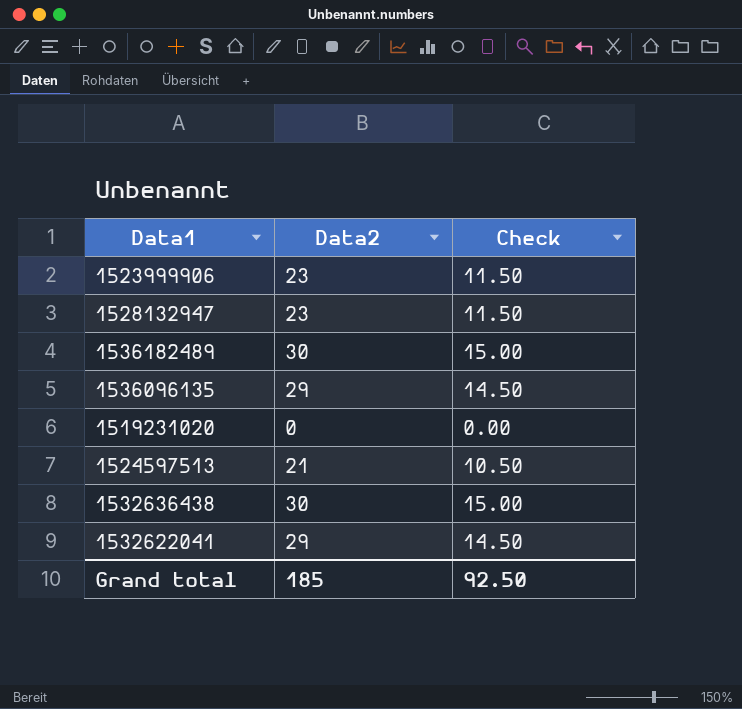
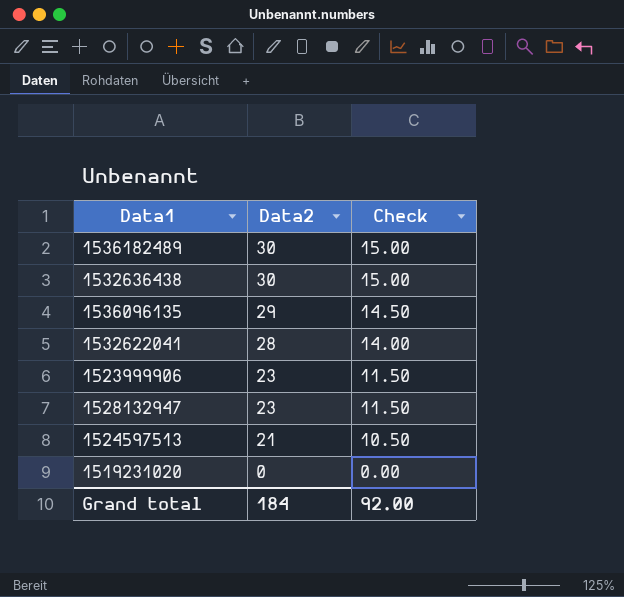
row order: none -> Data2 descending
1532622041 | Data2: 29 -> 28
1532622041 | Check: 14.50 -> 14.00
Grand total | Data2: 185 -> 184
Grand total | Check: 92.50 -> 92.00

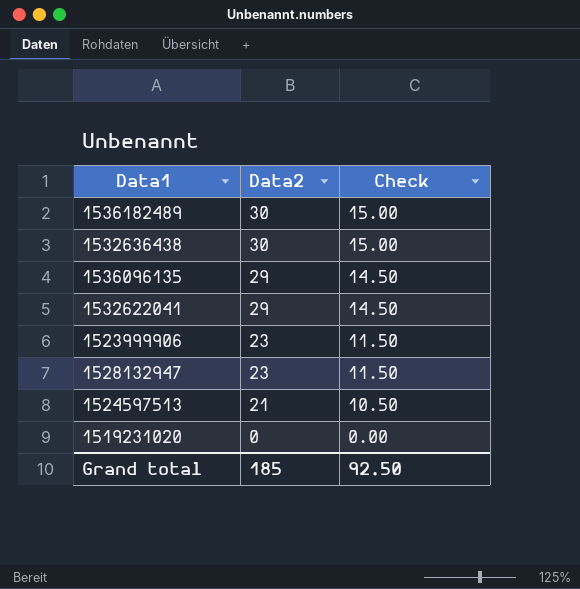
1532622041 | Data2: 28 -> 29
1532622041 | Check: 14.00 -> 14.50
Grand total | Data2: 184 -> 185
Grand total | Check: 92.00 -> 92.50

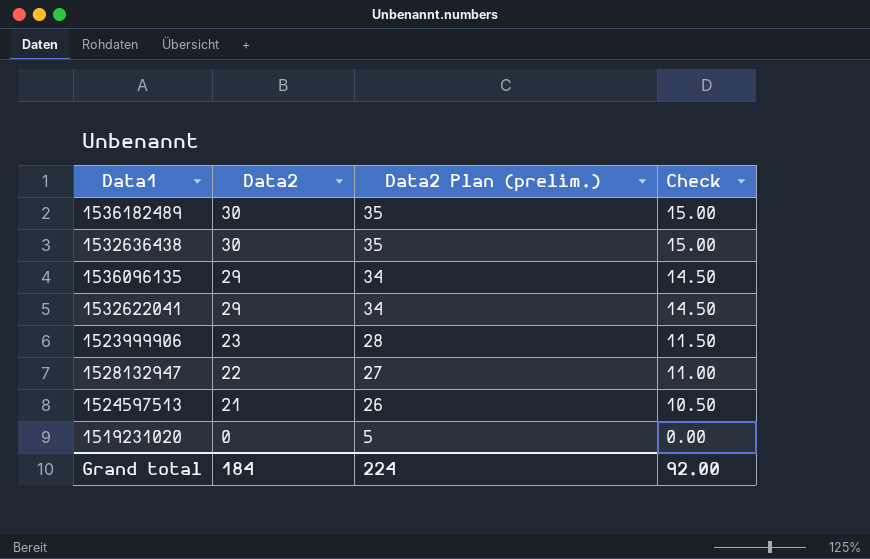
column Data2 Plan (prelim.) | formula: none -> [Data2] + 5
1528132947 | Data2: 23 -> 22
1528132947 | Check: 11.50 -> 11.00
Grand total | Data2: 185 -> 184
Grand total | Check: 92.50 -> 92.00

